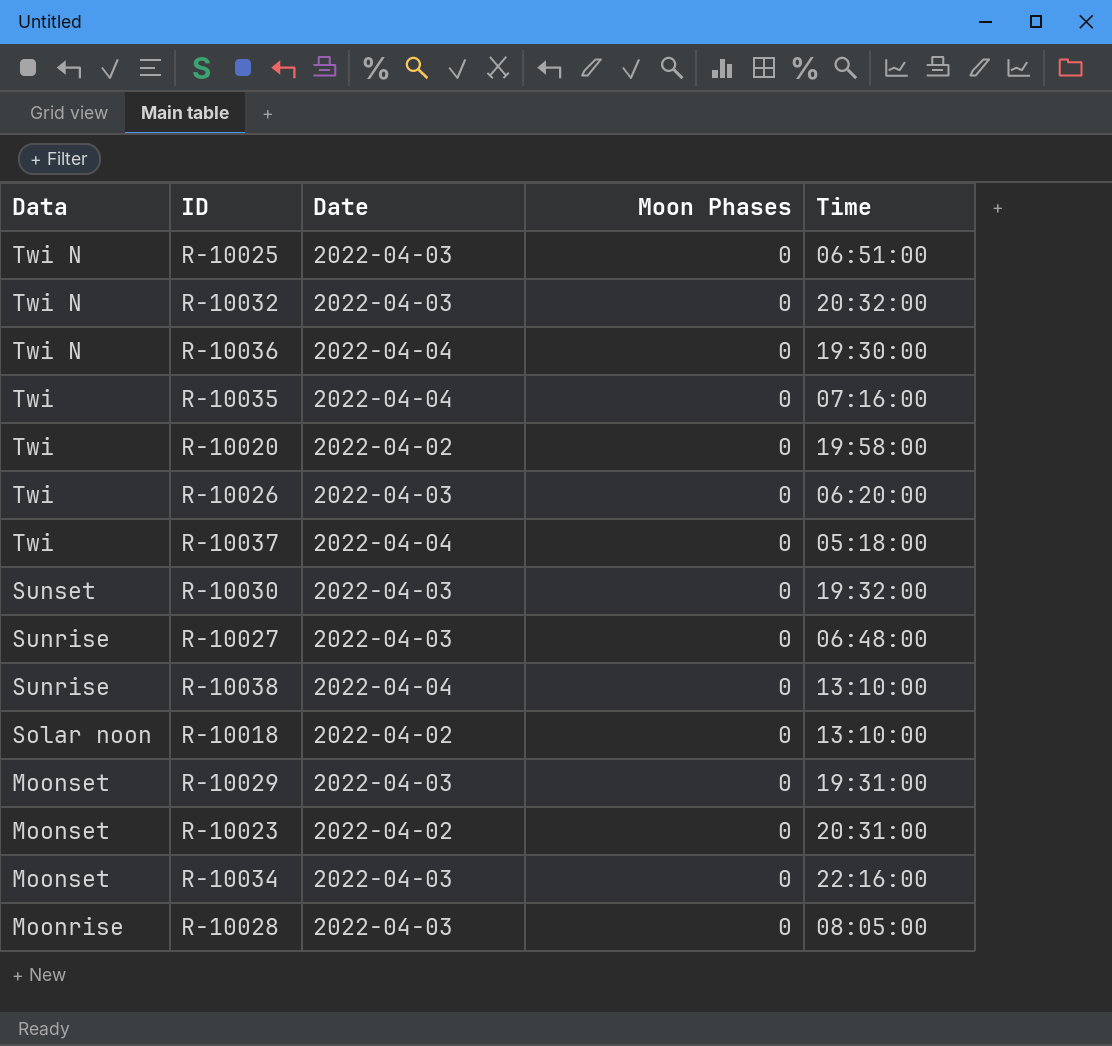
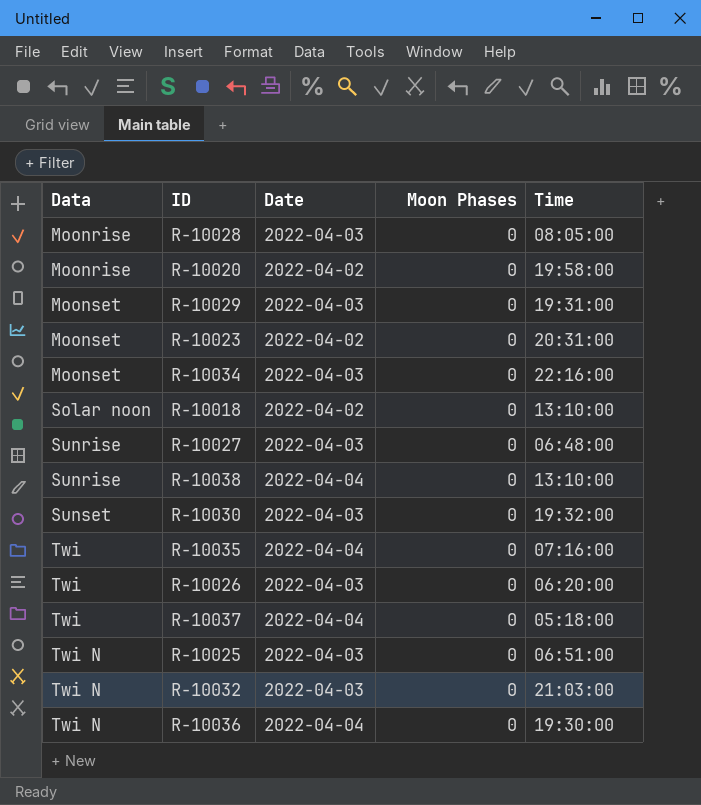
row order: Data descending -> Data ascending
R-10020 | Data: Twi -> Moonrise
R-10032 | Time: 20:32:00 -> 21:03:00

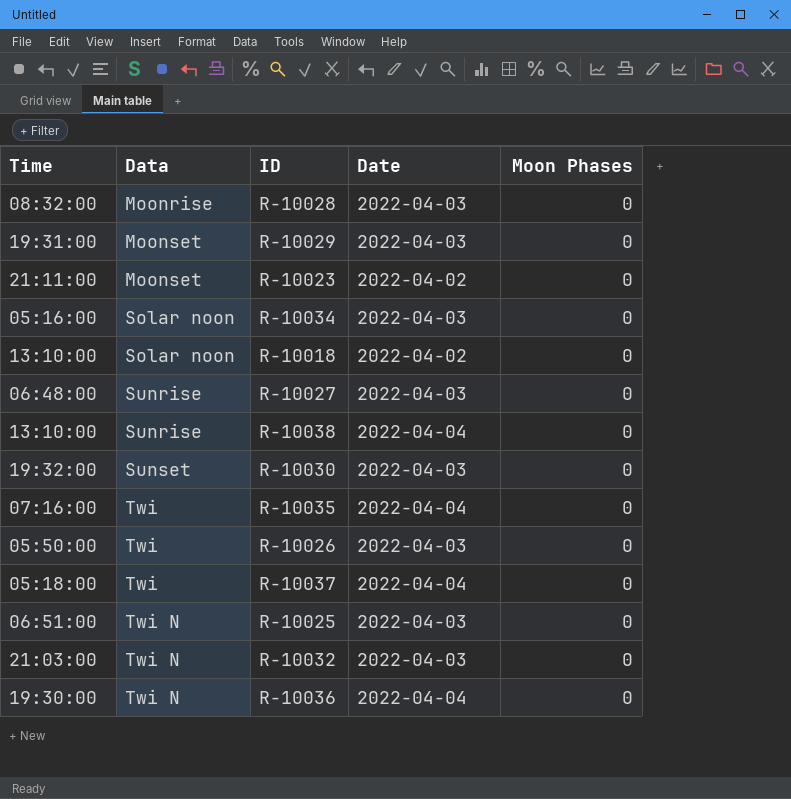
column Time | position: 5 -> 1
row R-10020: Moonrise | 2022-04-02 | 0 | 19:58:00 -> none
R-10028 | Time: 08:05:00 -> 08:32:00
R-10023 | Time: 20:31:00 -> 21:11:00
R-10034 | Time: 22:16:00 -> 05:16:00
R-10034 | Data: Moonset -> Solar noon
R-10026 | Time: 06:20:00 -> 05:50:00

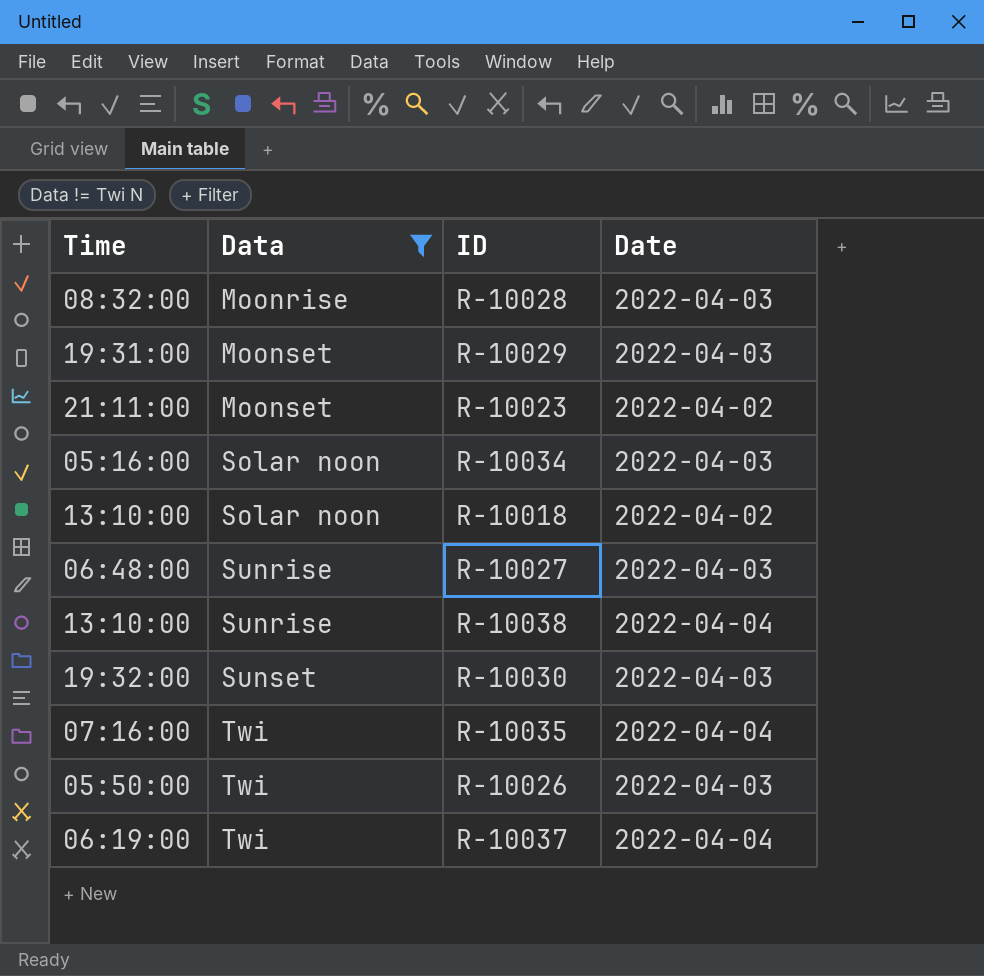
filter: none -> Data != Twi N
column Moon Phases | position: 5 -> none
R-10037 | Time: 05:18:00 -> 06:19:00

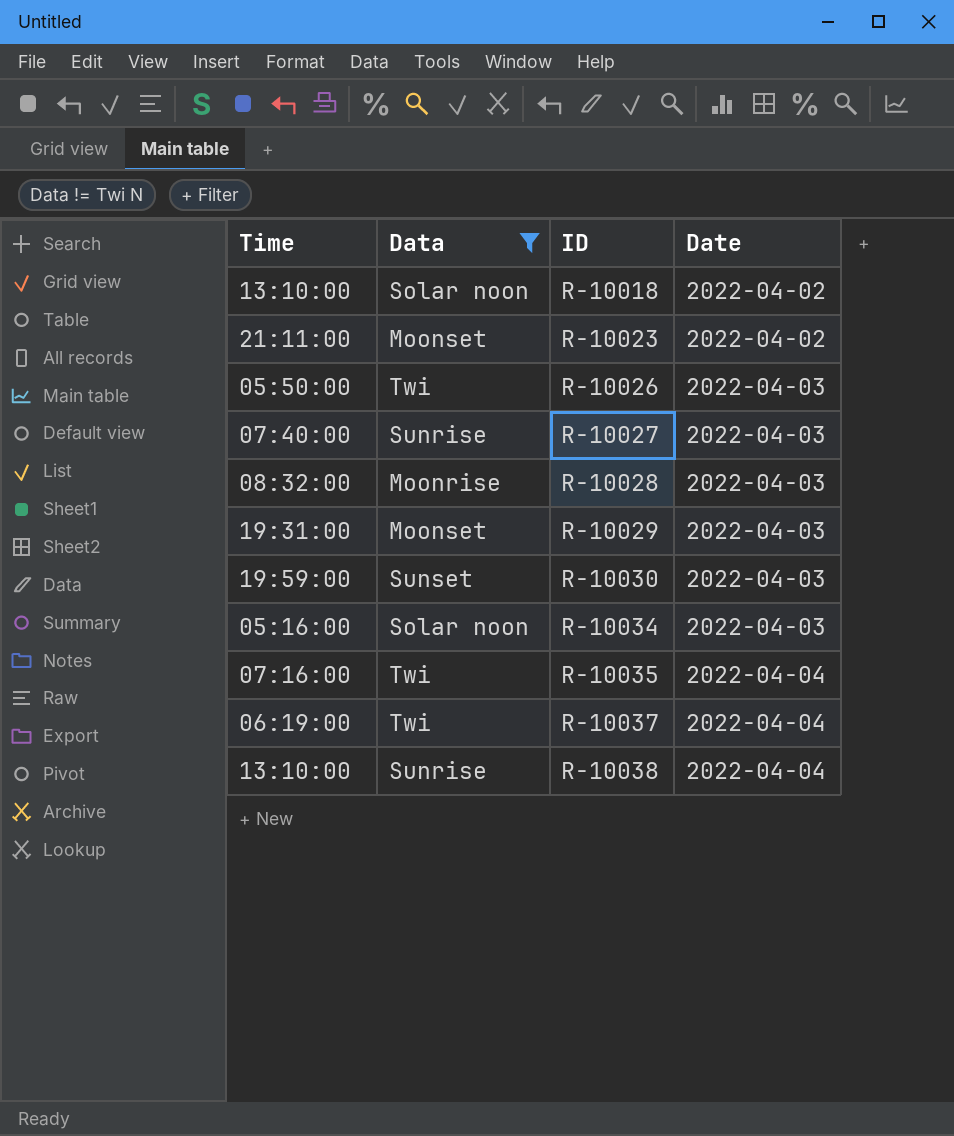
row order: Data ascending -> ID ascending
R-10027 | Time: 06:48:00 -> 07:40:00
R-10030 | Time: 19:32:00 -> 19:59:00

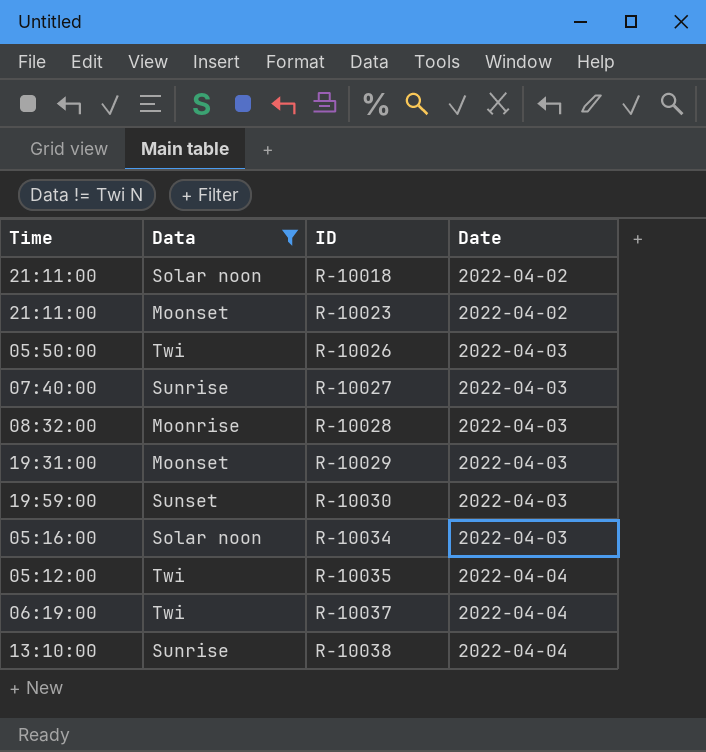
R-10018 | Time: 13:10:00 -> 21:11:00
R-10035 | Time: 07:16:00 -> 05:12:00

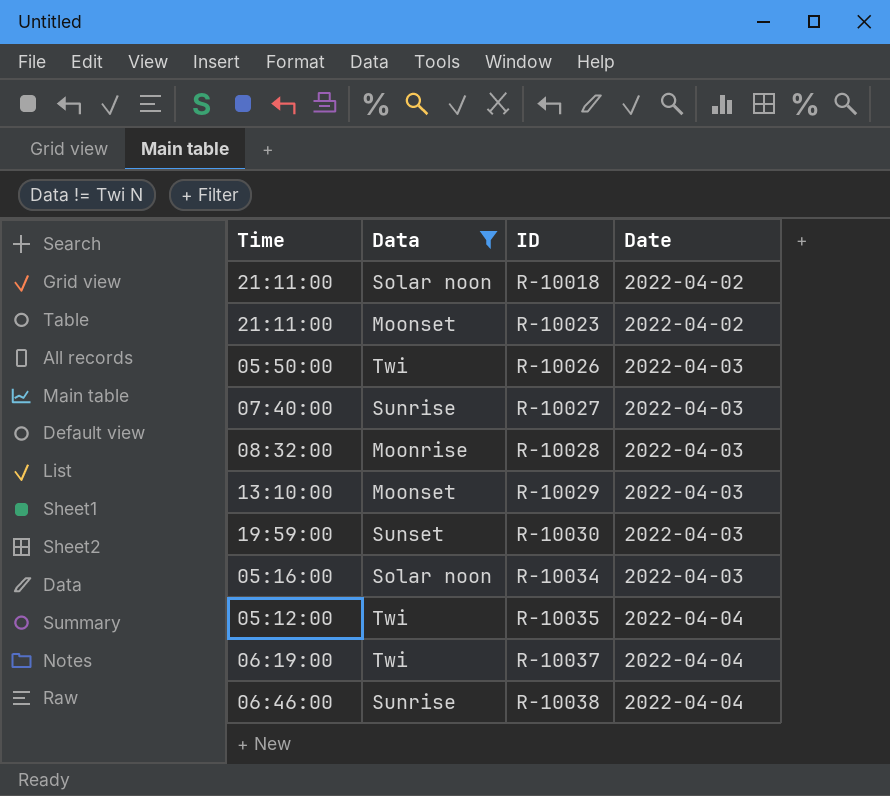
R-10029 | Time: 19:31:00 -> 13:10:00
R-10038 | Time: 13:10:00 -> 06:46:00

